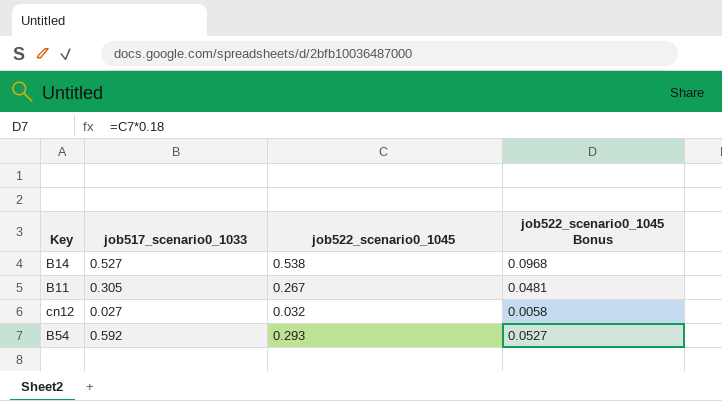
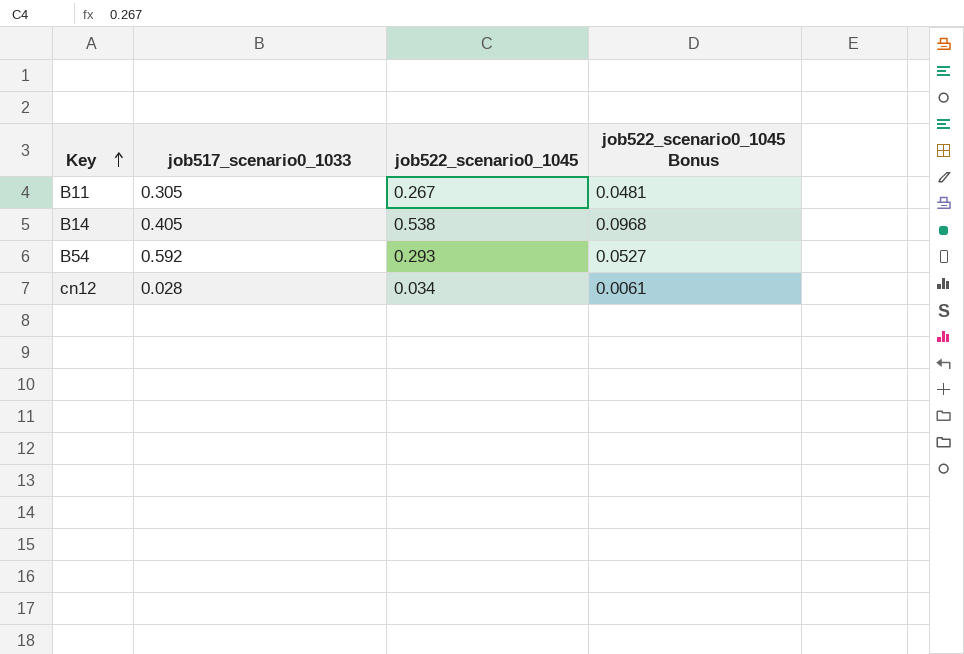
row order: none -> Key ascending
B14 | job517_scenario0_1033: 0.527 -> 0.405
cn12 | job517_scenario0_1033: 0.027 -> 0.028
cn12 | job522_scenario0_1045: 0.032 -> 0.034
cn12 | job522_scenario0_1045 Bonus: 0.0058 -> 0.0061

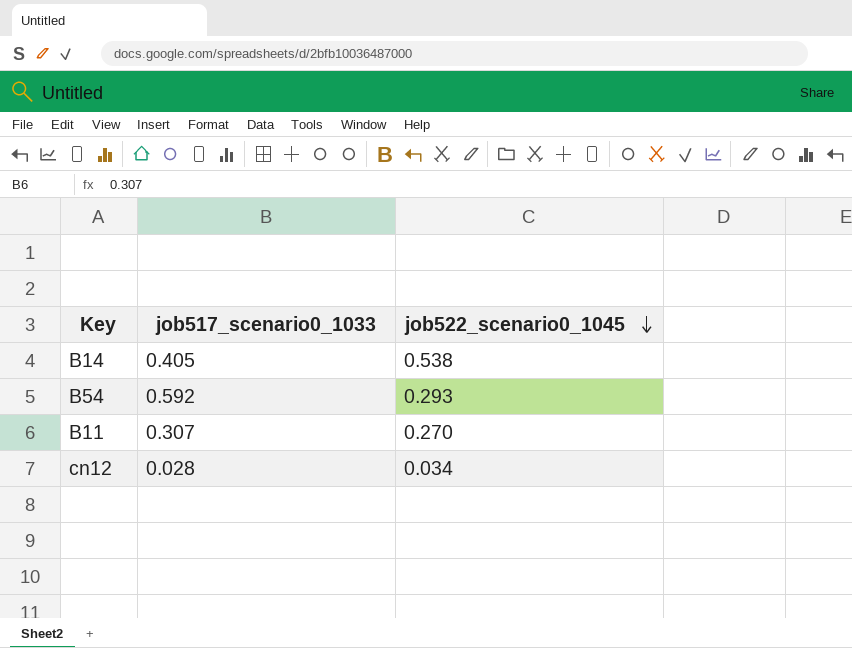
row order: Key ascending -> job522_scenario0_1045 descending
column job522_scenario0_1045 Bonus | formula: [job522_scenario0_1045] * 0.18 -> none
B11 | job517_scenario0_1033: 0.305 -> 0.307
B11 | job522_scenario0_1045: 0.267 -> 0.270

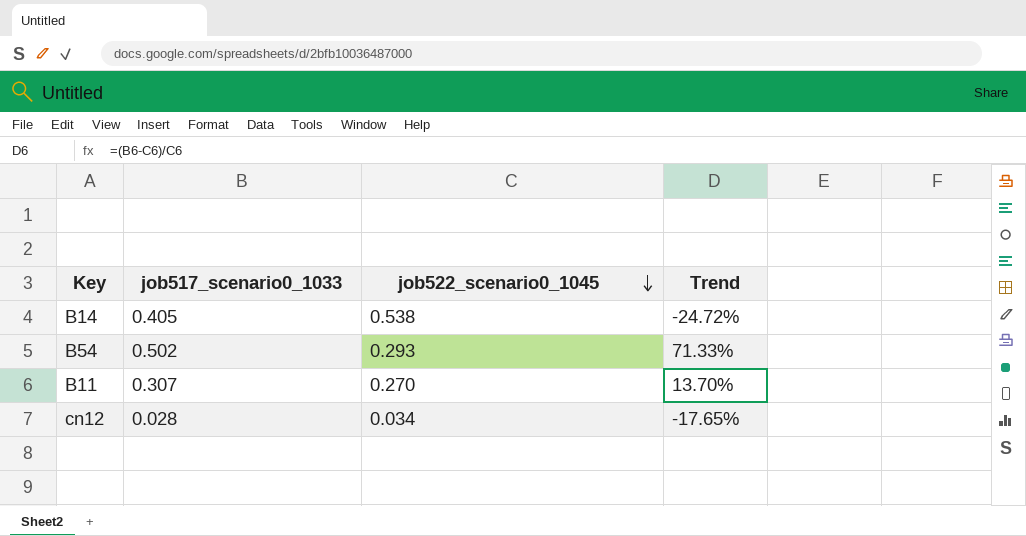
column Trend | formula: none -> ([job517_scenario0_1033] - [job522_scenario0_1045]) / [job522_scenario0_1045]
B54 | job517_scenario0_1033: 0.592 -> 0.502

